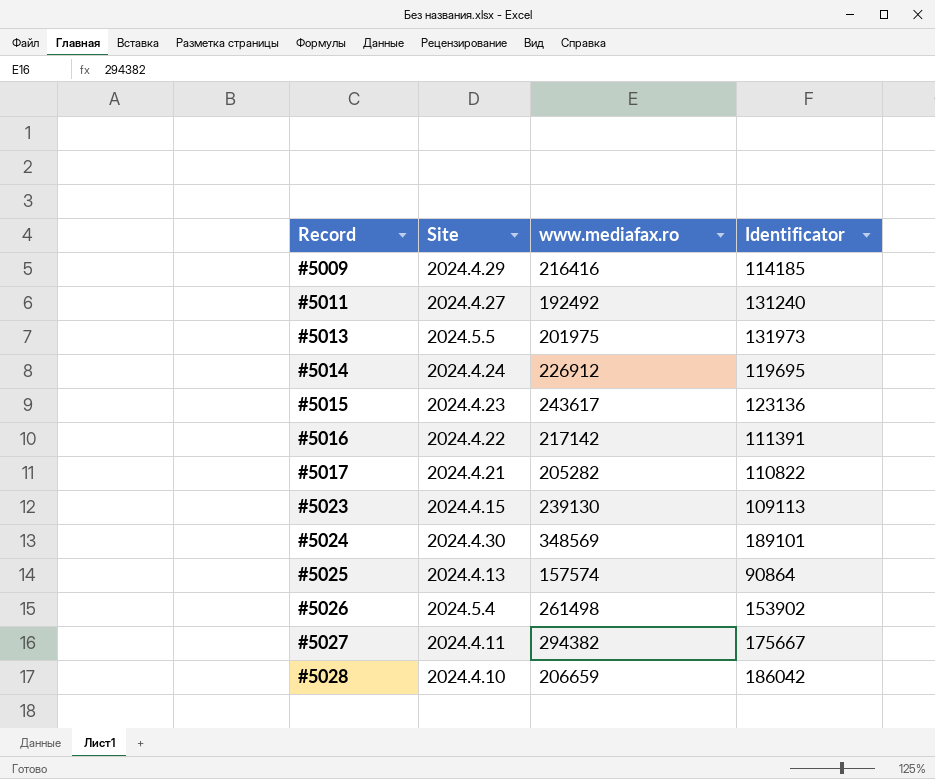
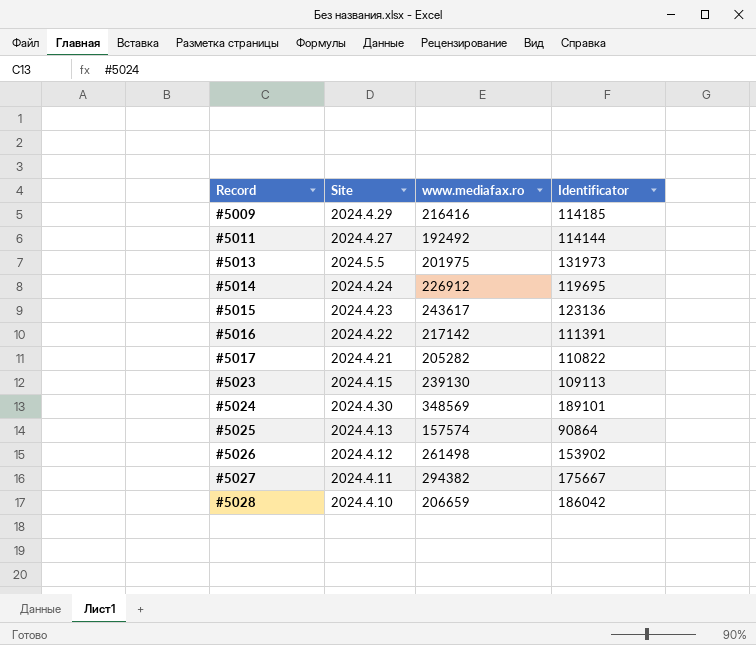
#5011 | Identificator: 131240 -> 114144
#5026 | Site: 2024.5.4 -> 2024.4.12

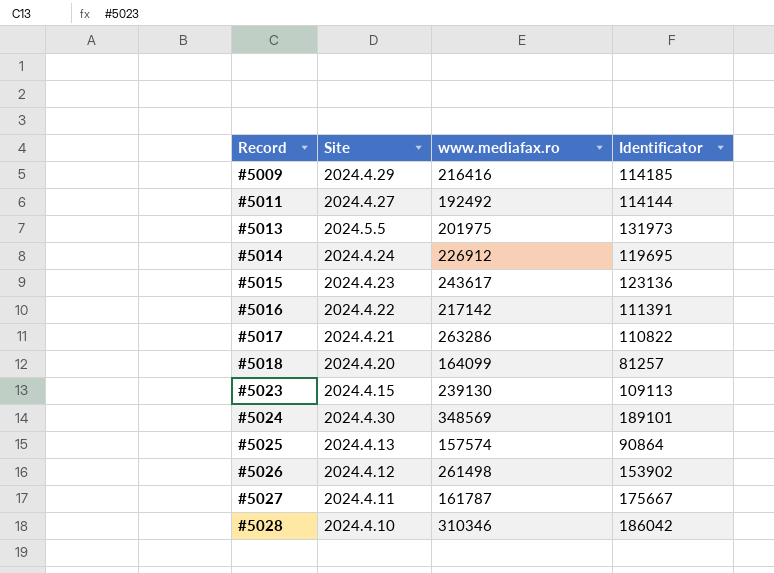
#5017 | www.mediafax.ro: 205282 -> 263286
row #5018: none -> 2024.4.20 | 164099 | 81257
#5027 | www.mediafax.ro: 294382 -> 161787
#5028 | www.mediafax.ro: 206659 -> 310346

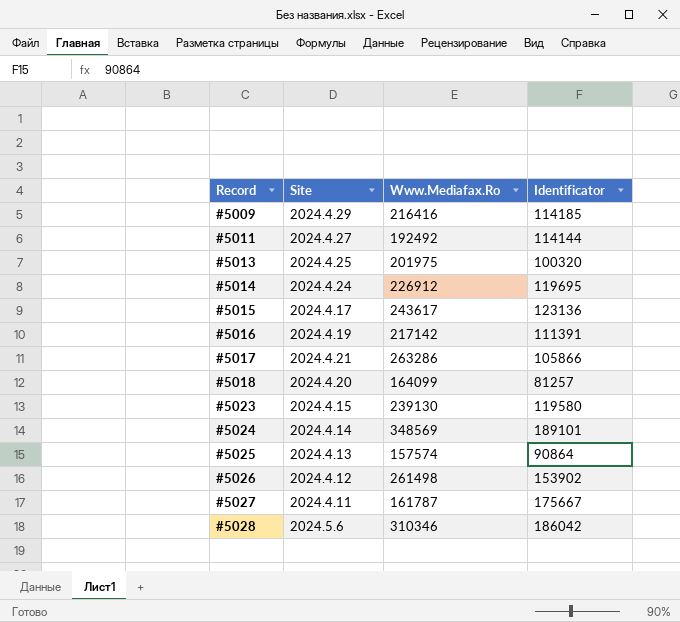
column name: www.mediafax.ro -> Www.Mediafax.Ro
#5013 | Site: 2024.5.5 -> 2024.4.25
#5013 | Identificator: 131973 -> 100320
#5015 | Site: 2024.4.23 -> 2024.4.17
#5016 | Site: 2024.4.22 -> 2024.4.19
#5017 | Identificator: 110822 -> 105866
#5023 | Identificator: 109113 -> 119580
#5024 | Site: 2024.4.30 -> 2024.4.14
#5028 | Site: 2024.4.10 -> 2024.5.6

